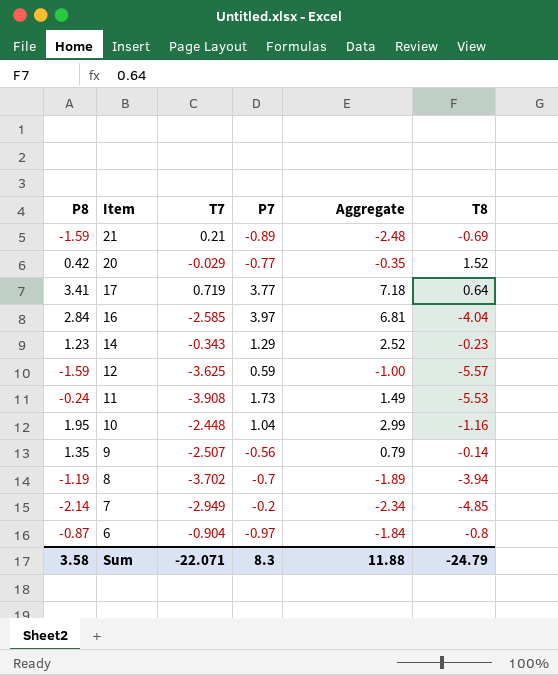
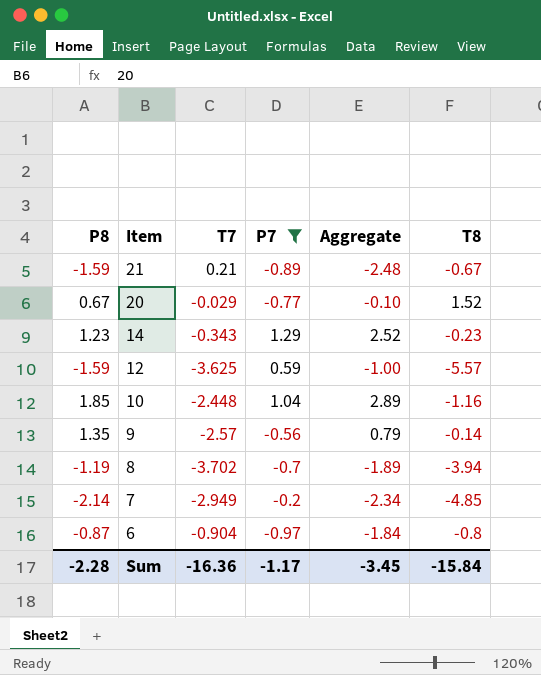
filter: none -> P7 <= 1.29
21 | T8: -0.69 -> -0.67
20 | P8: 0.42 -> 0.67
20 | Aggregate: -0.35 -> -0.10
10 | P8: 1.95 -> 1.85
10 | Aggregate: 2.99 -> 2.89
9 | T7: -2.507 -> -2.57
Sum | P8: 3.58 -> -2.28
Sum | T7: -22.071 -> -16.36
Sum | P7: 8.3 -> -1.17
Sum | Aggregate: 11.88 -> -3.45
Sum | T8: -24.79 -> -15.84

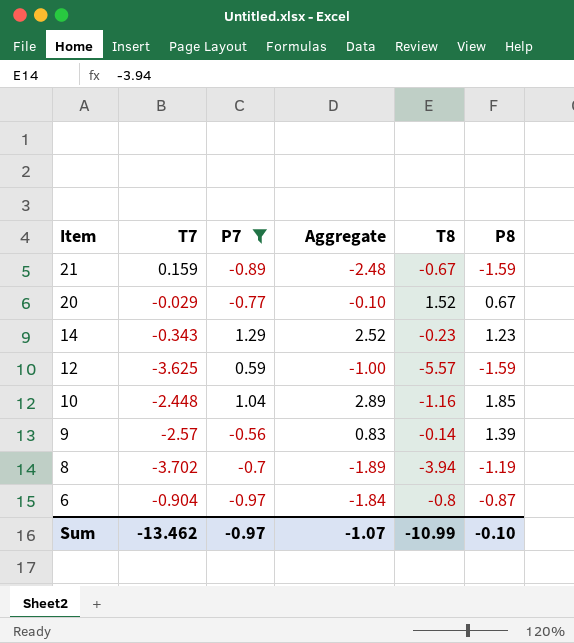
column P8 | position: 1 -> 6
row 7: -2.14 | -2.949 | -0.2 | -2.34 | -4.85 -> none
21 | T7: 0.21 -> 0.159
9 | Aggregate: 0.79 -> 0.83
9 | P8: 1.35 -> 1.39
Sum | T7: -16.36 -> -13.462
Sum | P7: -1.17 -> -0.97
Sum | Aggregate: -3.45 -> -1.07
Sum | T8: -15.84 -> -10.99
Sum | P8: -2.28 -> -0.10

